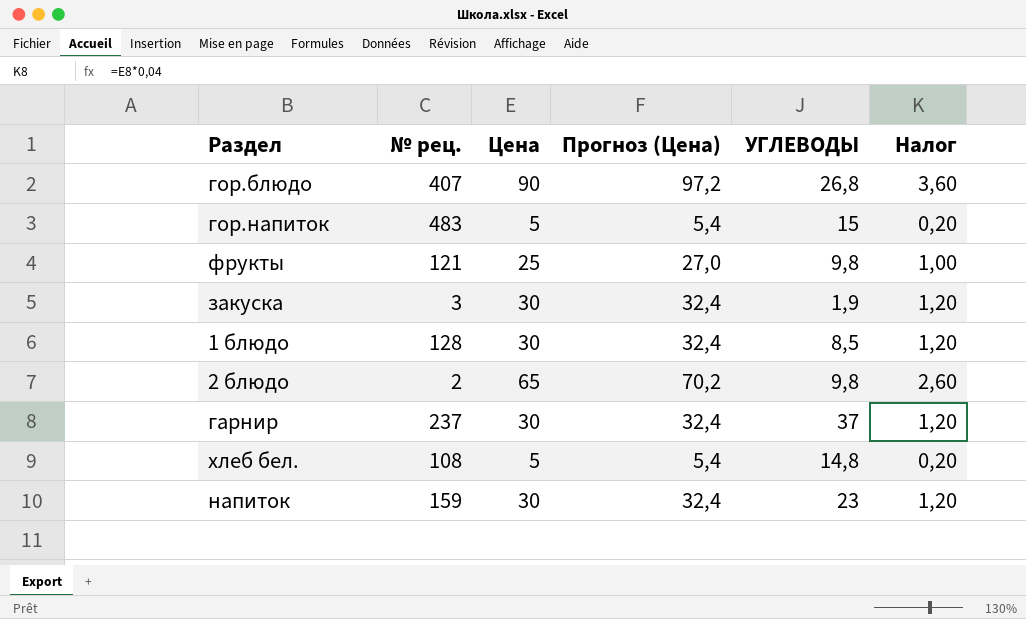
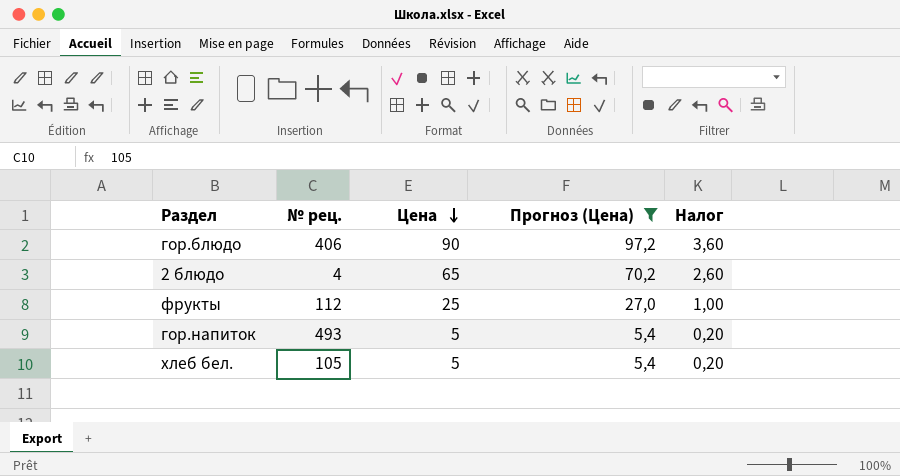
filter: none -> Прогноз (Цена) != 32,4
row order: none -> Цена descending
column УГЛЕВОДЫ | position: 5 -> none
гор.блюдо | № рец.: 407 -> 406
2 блюдо | № рец.: 2 -> 4
фрукты | № рец.: 121 -> 112
гор.напиток | № рец.: 483 -> 493
хлеб бел. | № рец.: 108 -> 105

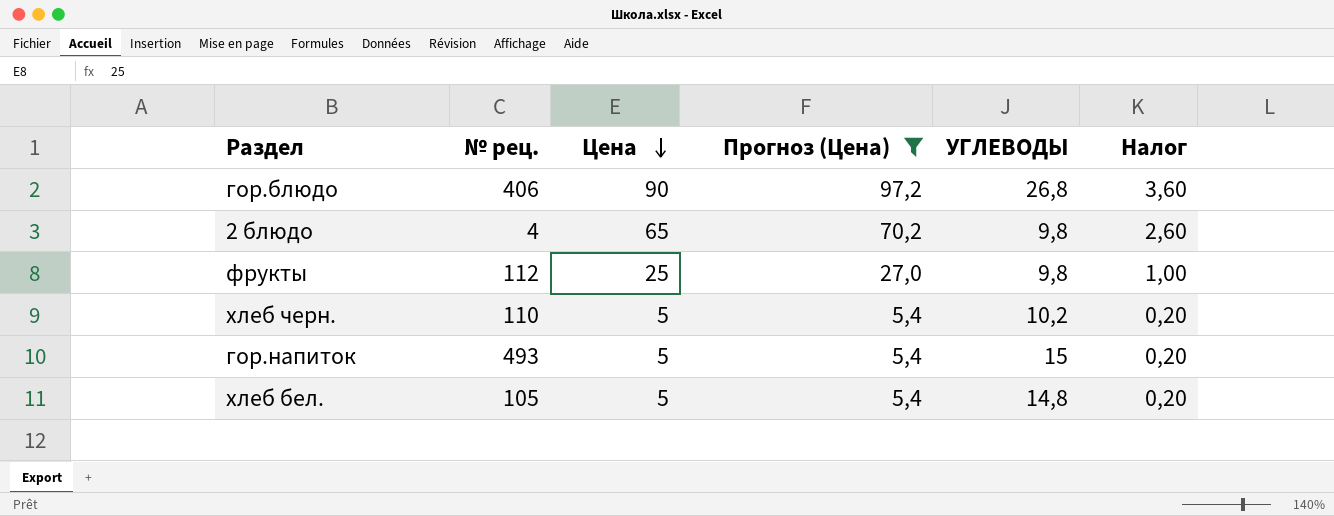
column УГЛЕВОДЫ | position: none -> 5
row хлеб черн.: none -> 110 | 5 | 5,4 | 10,2 | 0,20

